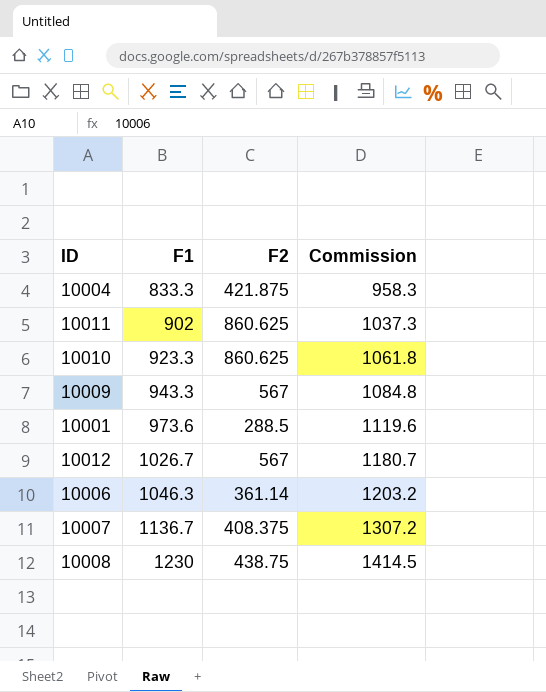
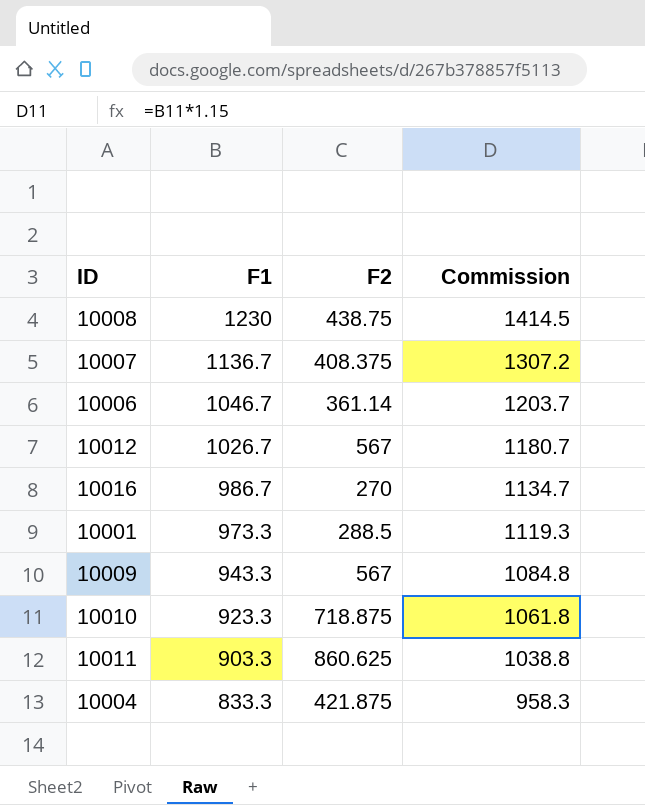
row order: F1 ascending -> F1 descending
10006 | F1: 1046.3 -> 1046.7
10006 | Commission: 1203.2 -> 1203.7
row 10016: none -> 986.7 | 270 | 1134.7
10001 | F1: 973.6 -> 973.3
10001 | Commission: 1119.6 -> 1119.3
10010 | F2: 860.625 -> 718.875
10011 | F1: 902 -> 903.3
10011 | Commission: 1037.3 -> 1038.8

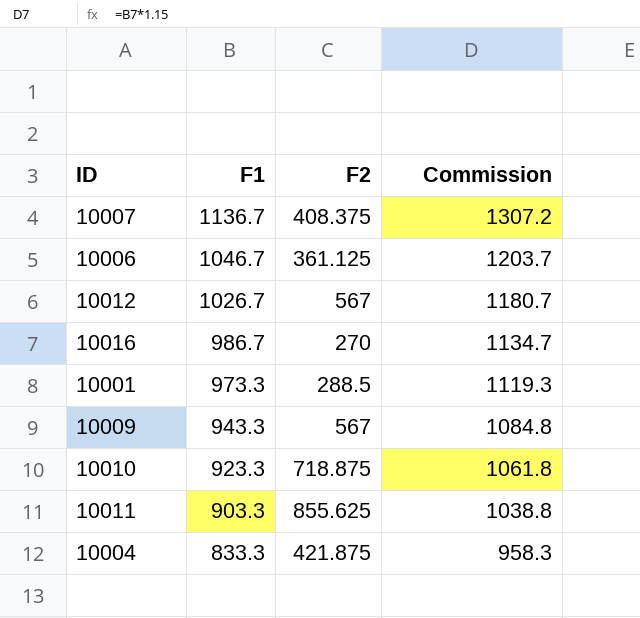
row 10008: 1230 | 438.75 | 1414.5 -> none
10006 | F2: 361.14 -> 361.125
10011 | F2: 860.625 -> 855.625

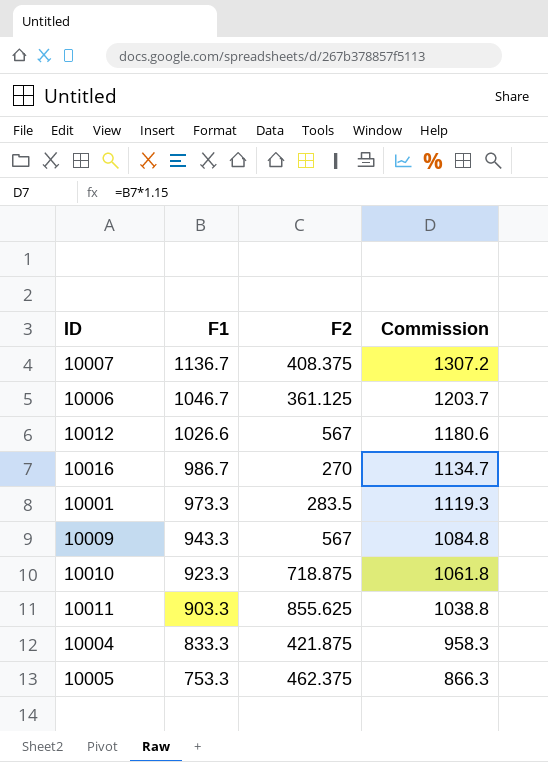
10012 | F1: 1026.7 -> 1026.6
10012 | Commission: 1180.7 -> 1180.6
10001 | F2: 288.5 -> 283.5
row 10005: none -> 753.3 | 462.375 | 866.3

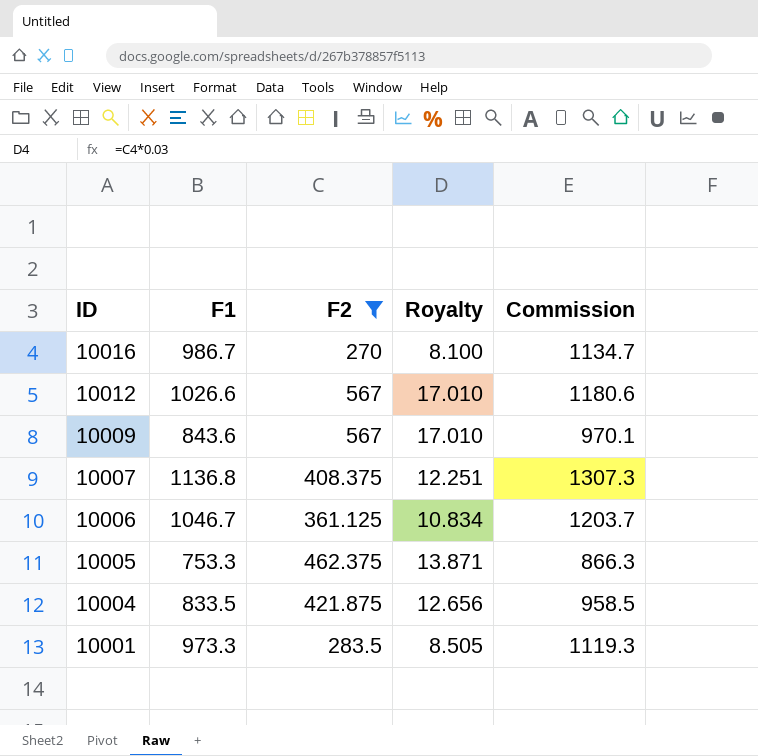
filter: none -> F2 <= 567
row order: F1 descending -> ID descending
column Royalty | formula: none -> [F2] * 0.03
10009 | F1: 943.3 -> 843.6
10009 | Commission: 1084.8 -> 970.1
10007 | F1: 1136.7 -> 1136.8
10007 | Commission: 1307.2 -> 1307.3
10004 | F1: 833.3 -> 833.5
10004 | Commission: 958.3 -> 958.5

